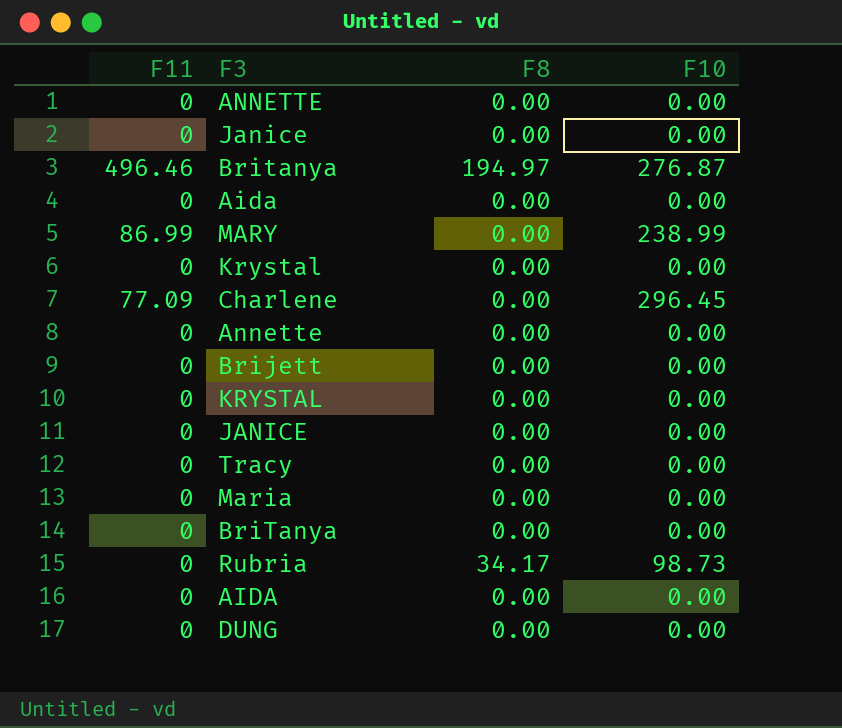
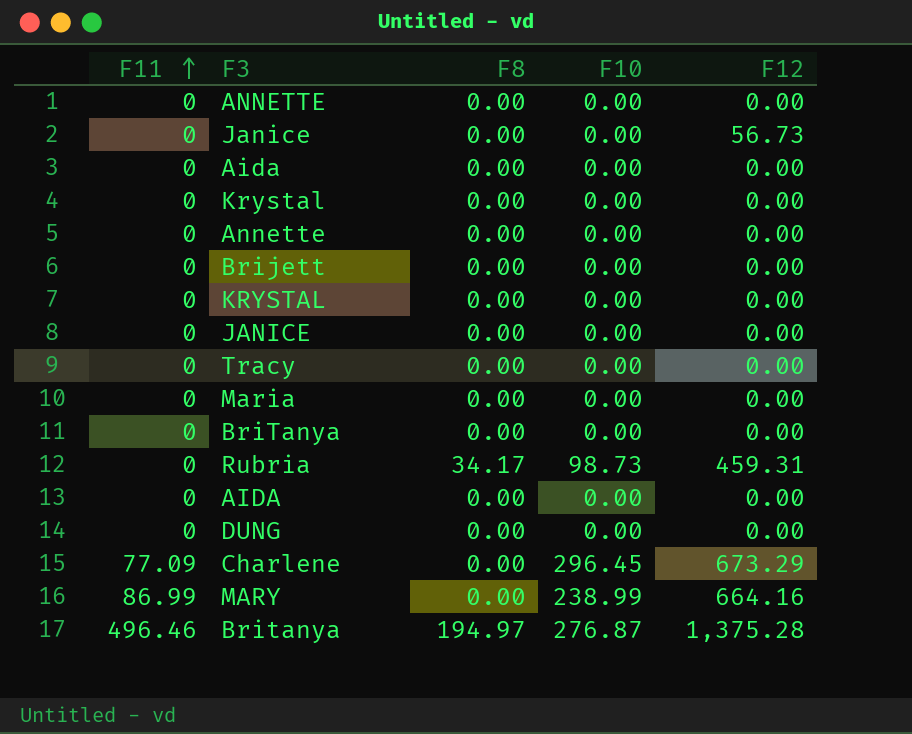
row order: none -> F11 ascending
column F12 | position: none -> 5

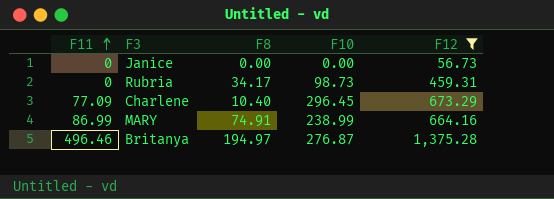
filter: none -> F12 != 0.00
Charlene | F8: 0.00 -> 10.40
MARY | F8: 0.00 -> 74.91

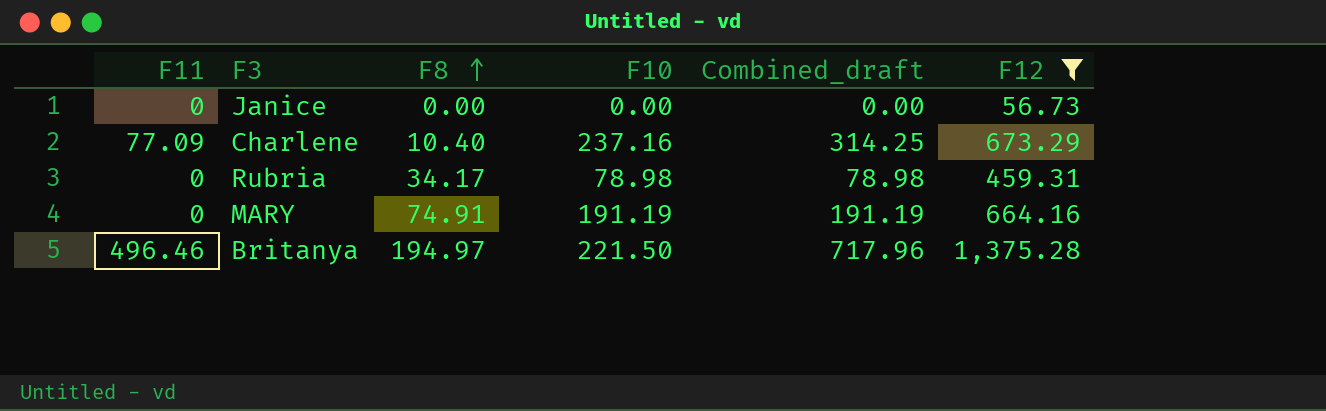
row order: F11 ascending -> F8 ascending
column Combined_draft | formula: none -> [F11] + [F10]
Charlene | F10: 296.45 -> 237.16
Rubria | F10: 98.73 -> 78.98
MARY | F11: 86.99 -> 0
MARY | F10: 238.99 -> 191.19
Britanya | F10: 276.87 -> 221.50

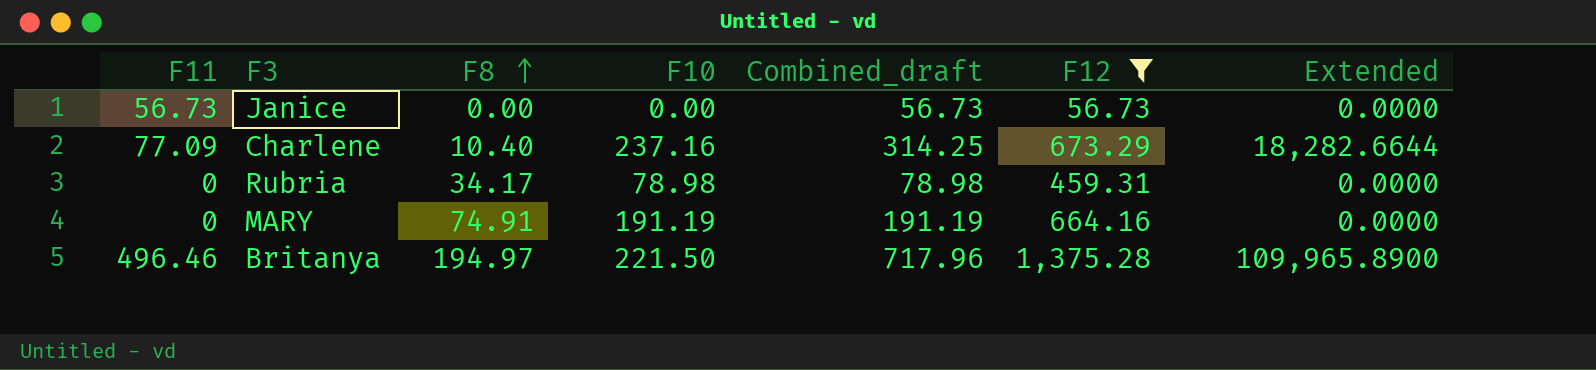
column Extended | formula: none -> [F11] * [F10]
Janice | F11: 0 -> 56.73
Janice | Combined_draft: 0.00 -> 56.73

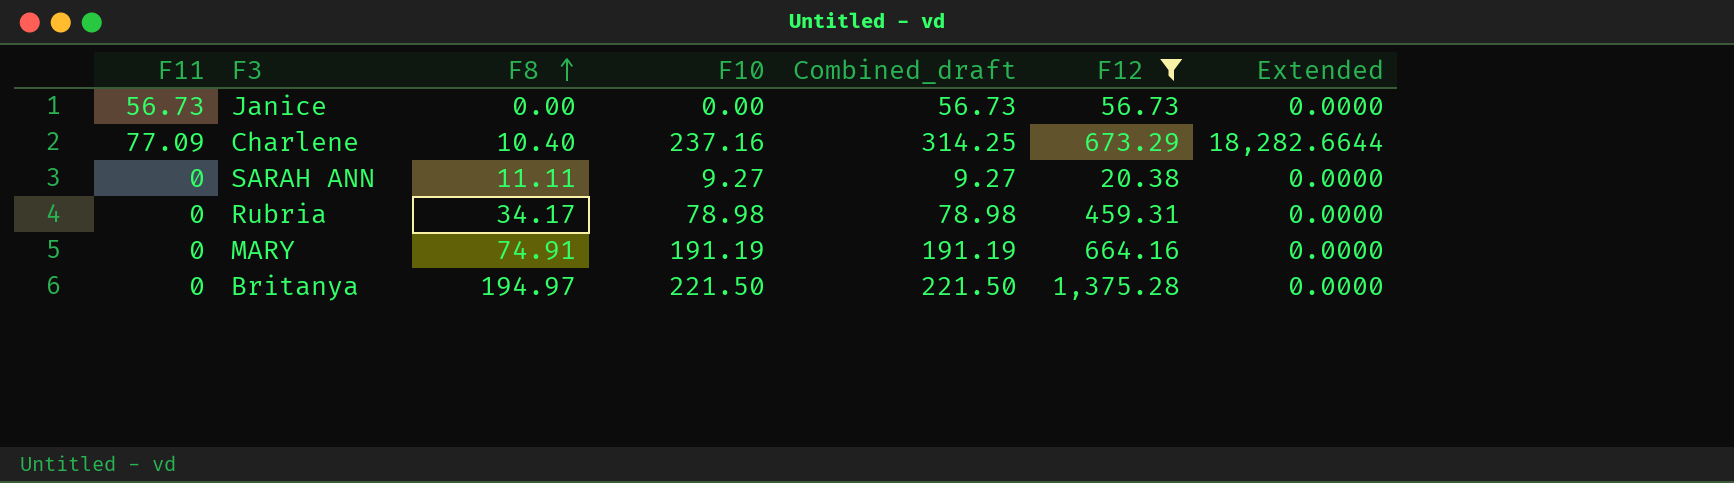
row SARAH ANN: none -> 0 | 11.11 | 9.27 | 9.27 | 20.38 | 0.0000
Britanya | F11: 496.46 -> 0
Britanya | Combined_draft: 717.96 -> 221.50
Britanya | Extended: 109,965.8900 -> 0.0000

